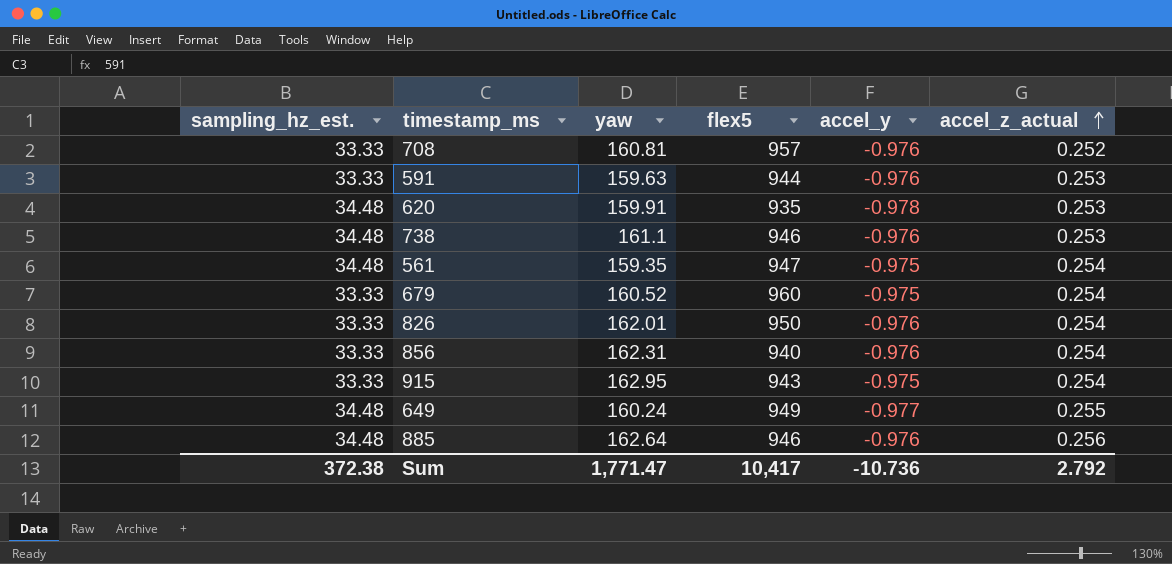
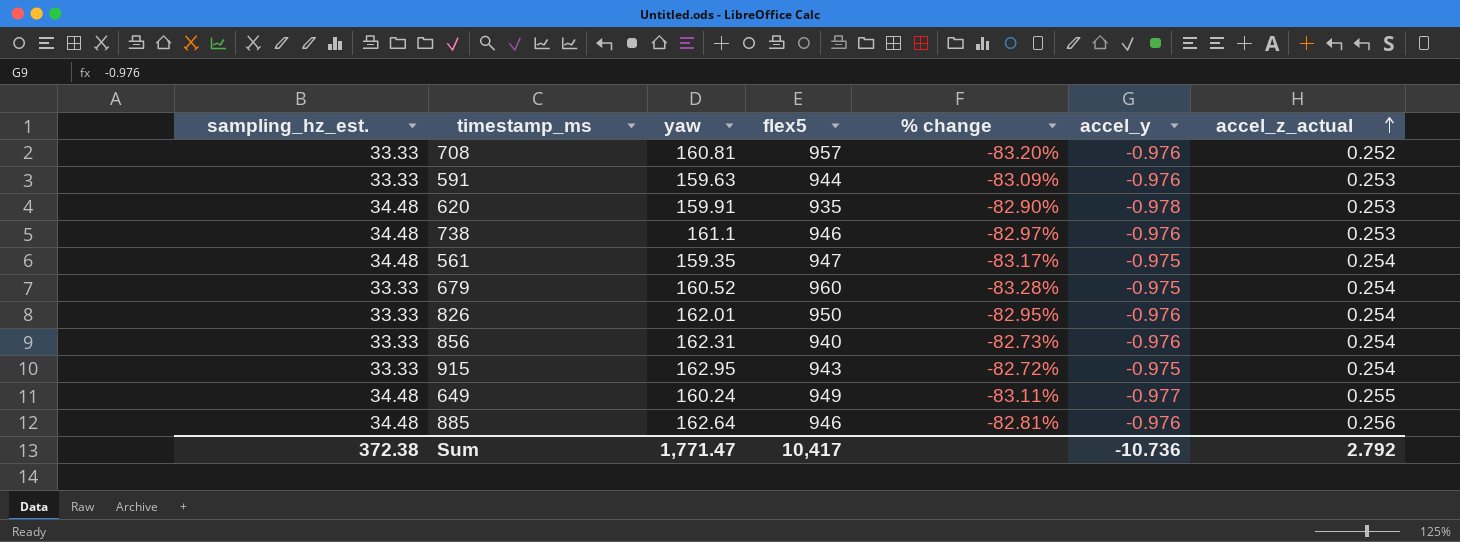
column % change | formula: none -> ([yaw] - [flex5]) / [flex5]

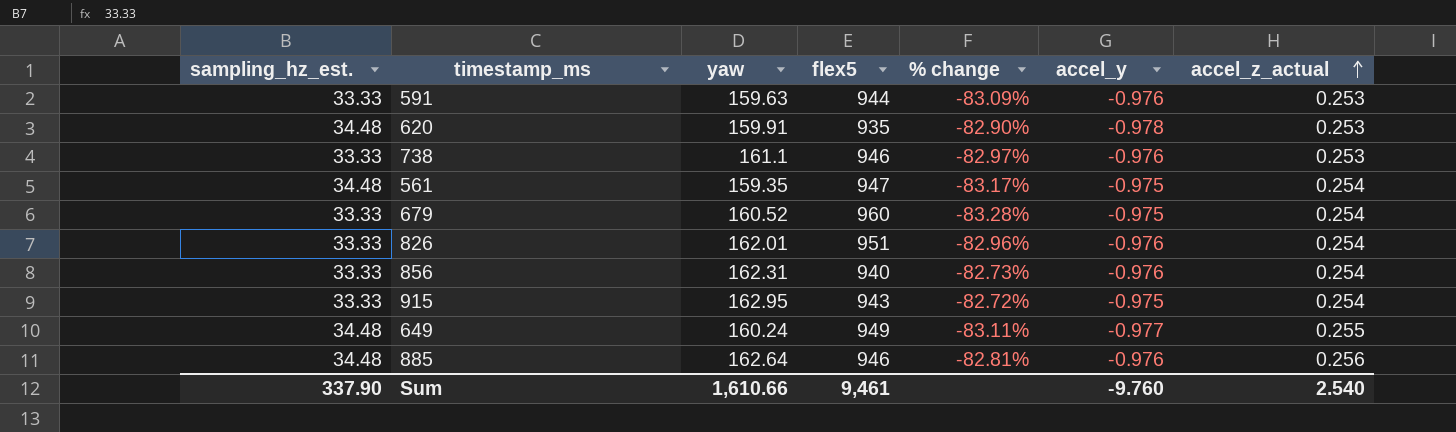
row 708: 33.33 | 160.81 | 957 | -83.20% | -0.976 | 0.252 -> none
738 | sampling_hz_est.: 34.48 -> 33.33
826 | flex5: 950 -> 951
826 | % change: -82.95% -> -82.96%
Sum | sampling_hz_est.: 372.38 -> 337.90
Sum | yaw: 1,771.47 -> 1,610.66
Sum | flex5: 10,417 -> 9,461
Sum | accel_y: -10.736 -> -9.760
Sum | accel_z_actual: 2.792 -> 2.540

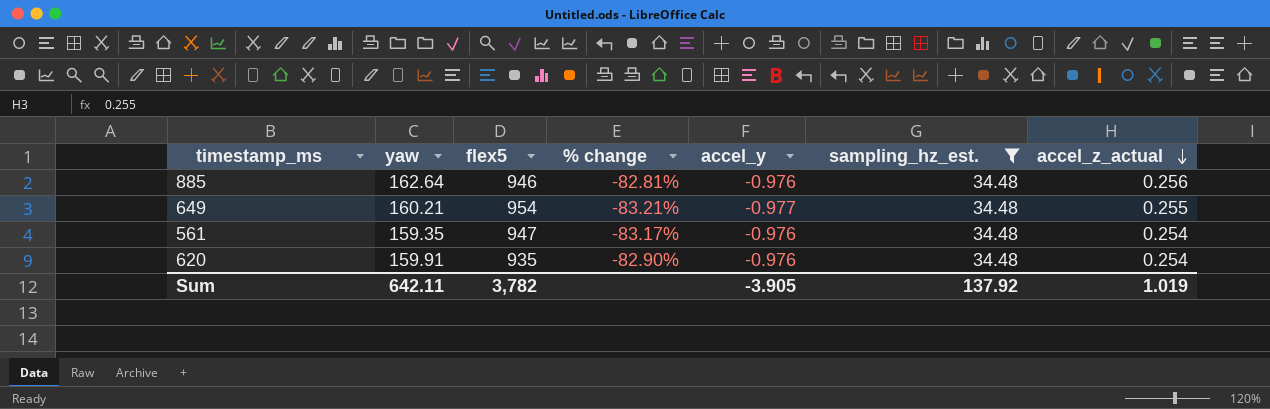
filter: none -> sampling_hz_est. = 34.48
row order: accel_z_actual ascending -> accel_z_actual descending
column sampling_hz_est. | position: 1 -> 6
649 | yaw: 160.24 -> 160.21
649 | flex5: 949 -> 954
649 | % change: -83.11% -> -83.21%
561 | accel_y: -0.975 -> -0.976
620 | accel_y: -0.978 -> -0.976
620 | accel_z_actual: 0.253 -> 0.254
Sum | yaw: 1,610.66 -> 642.11
Sum | flex5: 9,461 -> 3,782
Sum | accel_y: -9.760 -> -3.905
Sum | sampling_hz_est.: 337.90 -> 137.92
Sum | accel_z_actual: 2.540 -> 1.019

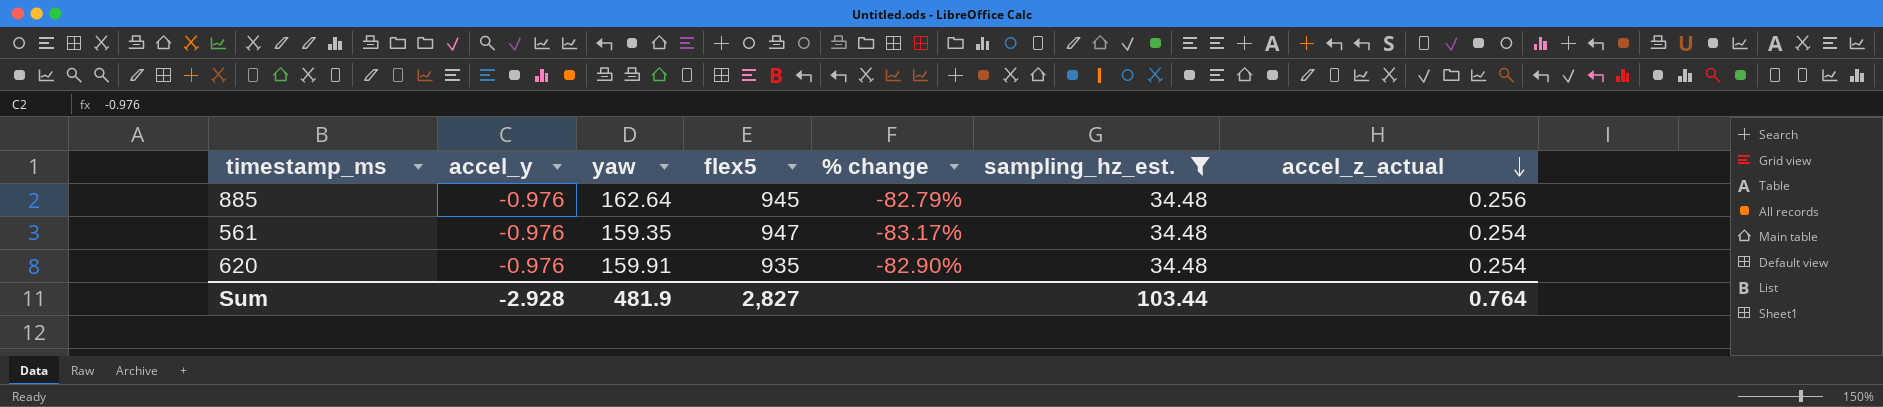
column accel_y | position: 5 -> 2
row 649: 160.21 | 954 | -83.21% | -0.977 | 34.48 | 0.255 -> none
885 | flex5: 946 -> 945
885 | % change: -82.81% -> -82.79%
Sum | accel_y: -3.905 -> -2.928
Sum | yaw: 642.11 -> 481.9
Sum | flex5: 3,782 -> 2,827
Sum | sampling_hz_est.: 137.92 -> 103.44
Sum | accel_z_actual: 1.019 -> 0.764

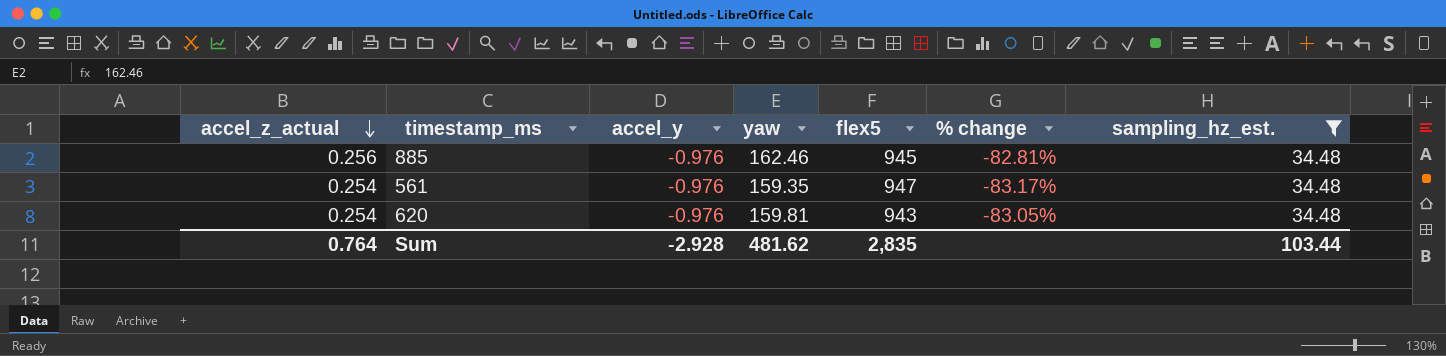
column accel_z_actual | position: 7 -> 1
885 | yaw: 162.64 -> 162.46
885 | % change: -82.79% -> -82.81%
620 | yaw: 159.91 -> 159.81
620 | flex5: 935 -> 943
620 | % change: -82.90% -> -83.05%
Sum | yaw: 481.9 -> 481.62
Sum | flex5: 2,827 -> 2,835

